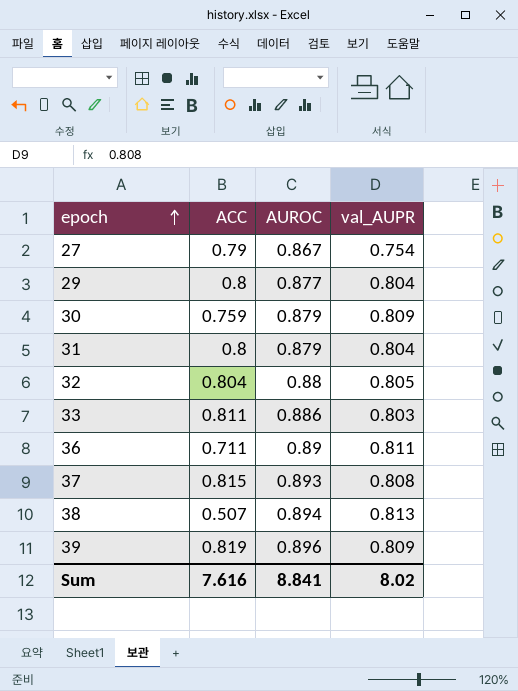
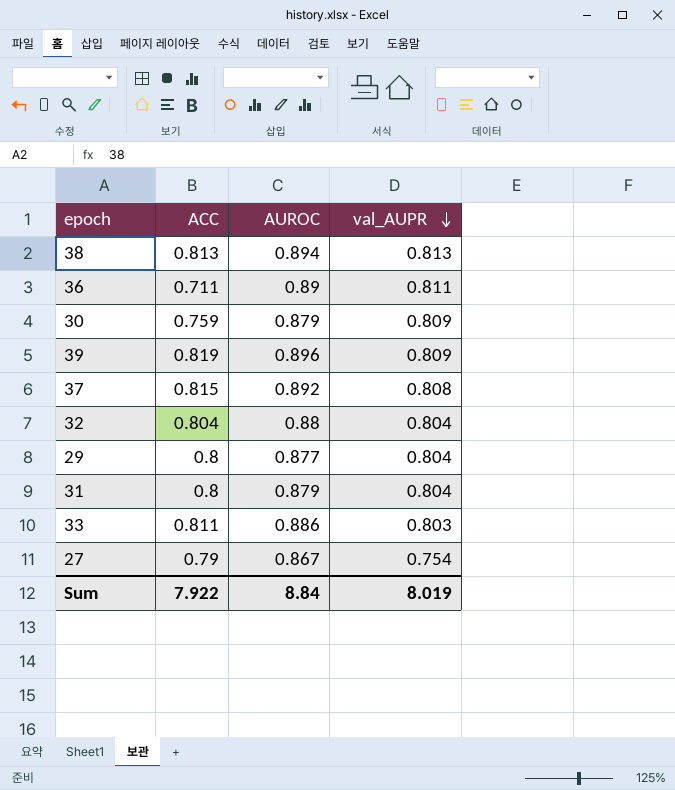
row order: epoch ascending -> val_AUPR descending
38 | ACC: 0.507 -> 0.813
37 | AUROC: 0.893 -> 0.892
32 | val_AUPR: 0.805 -> 0.804
Sum | ACC: 7.616 -> 7.922
Sum | AUROC: 8.841 -> 8.84
Sum | val_AUPR: 8.02 -> 8.019

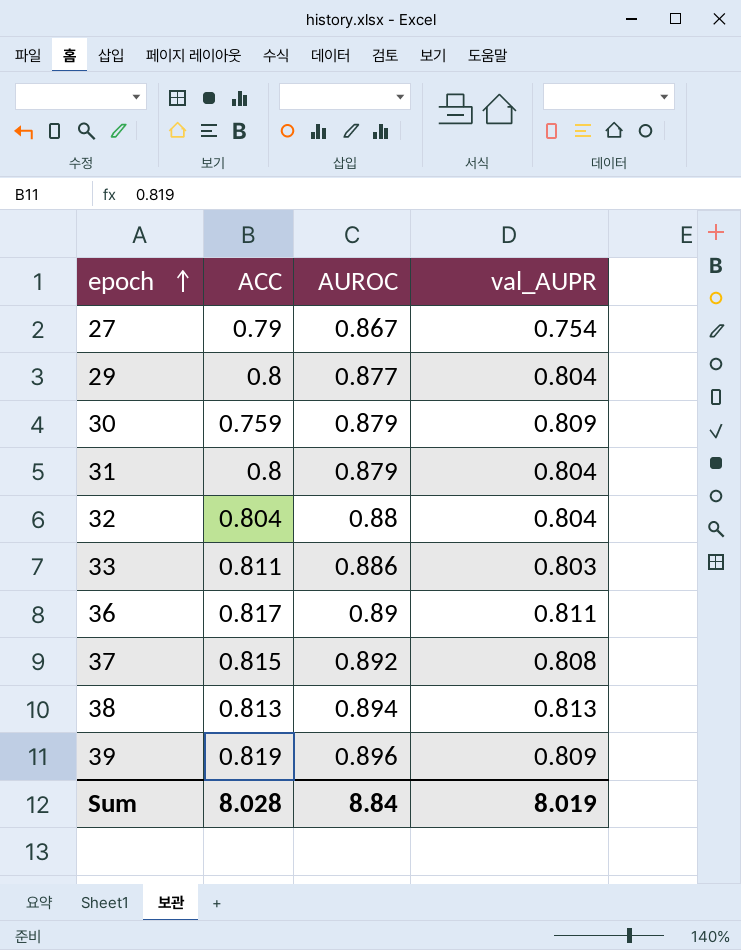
row order: val_AUPR descending -> epoch ascending
36 | ACC: 0.711 -> 0.817
Sum | ACC: 7.922 -> 8.028

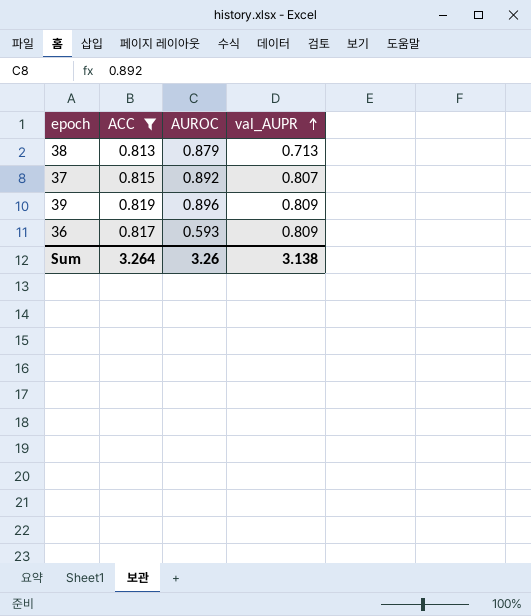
filter: none -> ACC >= 0.813
row order: epoch ascending -> val_AUPR ascending
38 | AUROC: 0.894 -> 0.879
38 | val_AUPR: 0.813 -> 0.713
37 | val_AUPR: 0.808 -> 0.807
36 | AUROC: 0.89 -> 0.593
36 | val_AUPR: 0.811 -> 0.809
Sum | ACC: 8.028 -> 3.264
Sum | AUROC: 8.84 -> 3.26
Sum | val_AUPR: 8.019 -> 3.138

